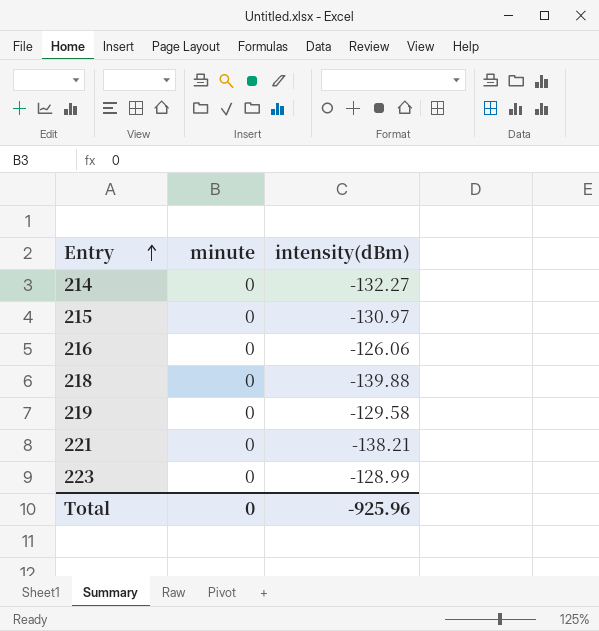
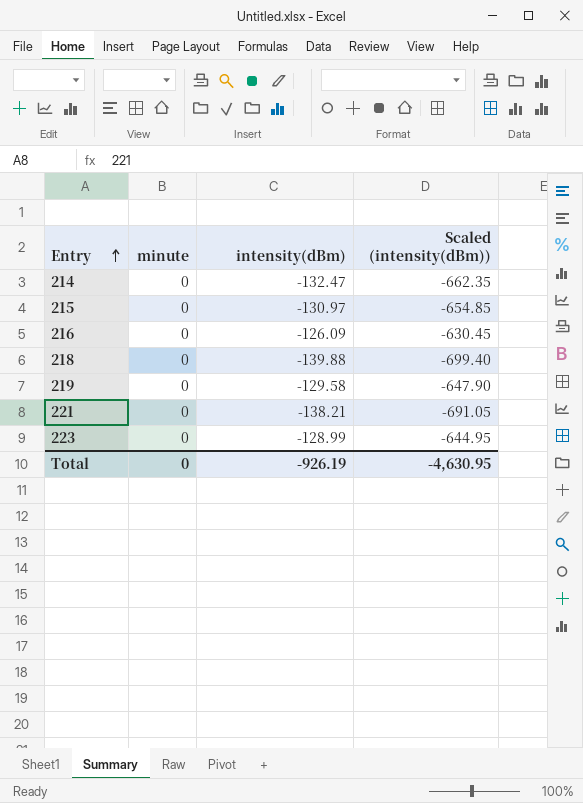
column Scaled (intensity(dBm)) | formula: none -> [intensity(dBm)] * 5
214 | intensity(dBm): -132.27 -> -132.47
216 | intensity(dBm): -126.06 -> -126.09
Total | intensity(dBm): -925.96 -> -926.19

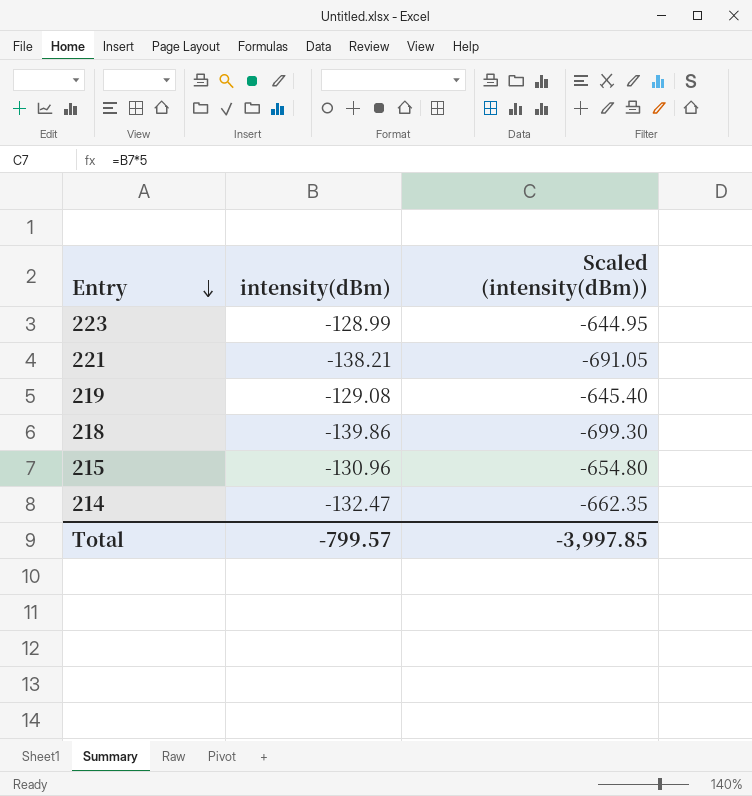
row order: Entry ascending -> Entry descending
column minute | position: 2 -> none
row 216: 0 | -126.09 | -630.45 -> none
219 | intensity(dBm): -129.58 -> -129.08
219 | Scaled (intensity(dBm)): -647.90 -> -645.40
218 | intensity(dBm): -139.88 -> -139.86
218 | Scaled (intensity(dBm)): -699.40 -> -699.30
215 | intensity(dBm): -130.97 -> -130.96
215 | Scaled (intensity(dBm)): -654.85 -> -654.80
Total | intensity(dBm): -926.19 -> -799.57
Total | Scaled (intensity(dBm)): -4,630.95 -> -3,997.85

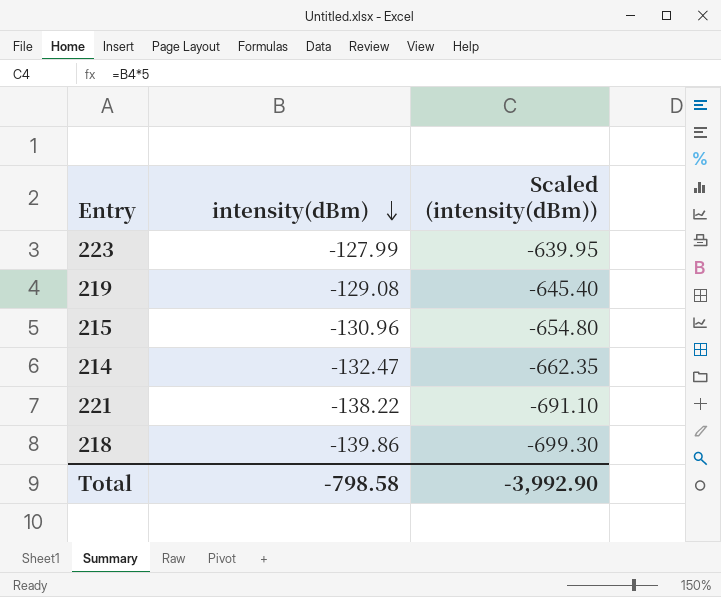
row order: Entry descending -> intensity(dBm) descending
223 | intensity(dBm): -128.99 -> -127.99
223 | Scaled (intensity(dBm)): -644.95 -> -639.95
221 | intensity(dBm): -138.21 -> -138.22
221 | Scaled (intensity(dBm)): -691.05 -> -691.10
Total | intensity(dBm): -799.57 -> -798.58
Total | Scaled (intensity(dBm)): -3,997.85 -> -3,992.90

